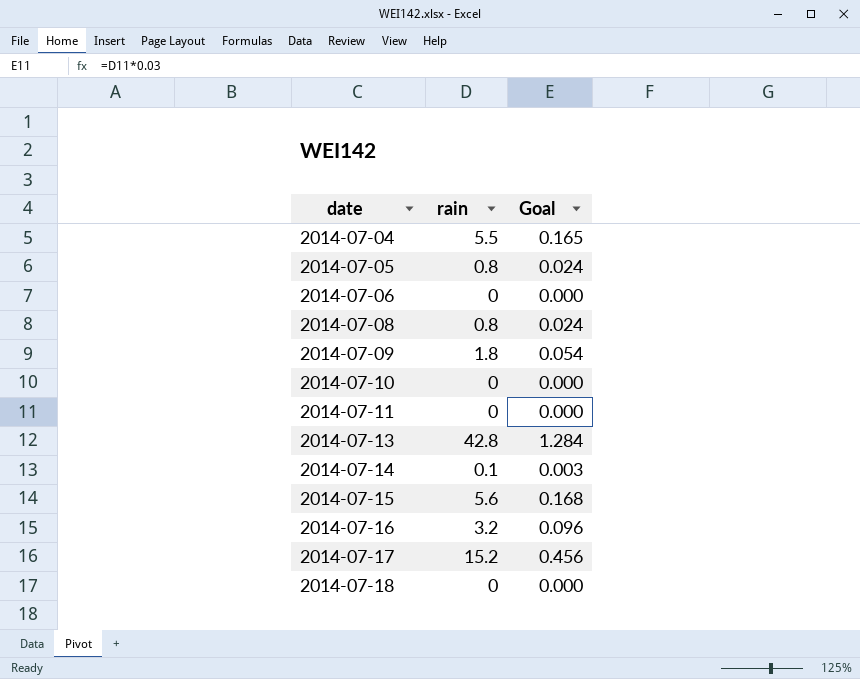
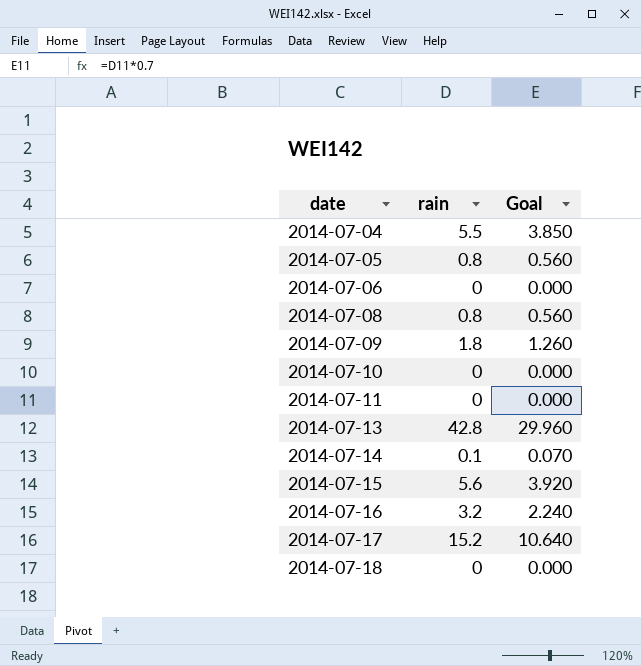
column Goal | formula: [rain] * 0.03 -> [rain] * 0.7

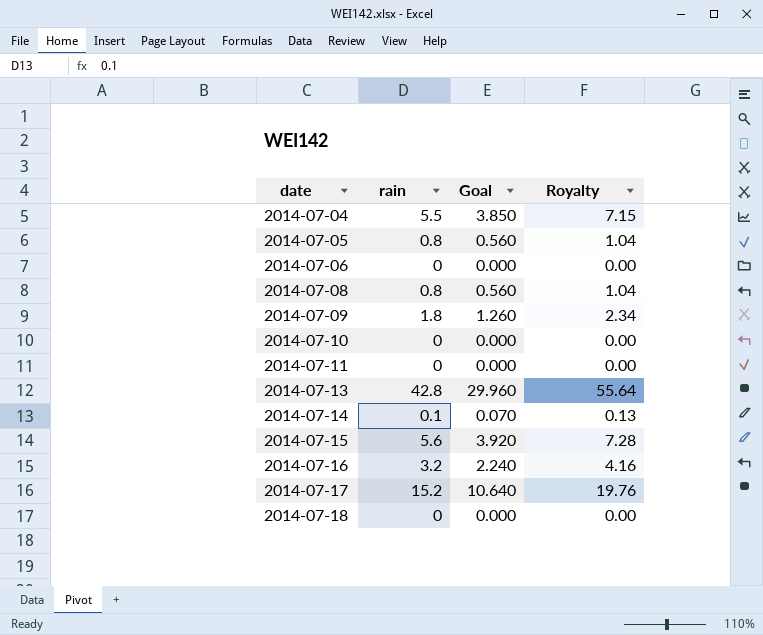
column Royalty | formula: none -> [rain] * 1.3

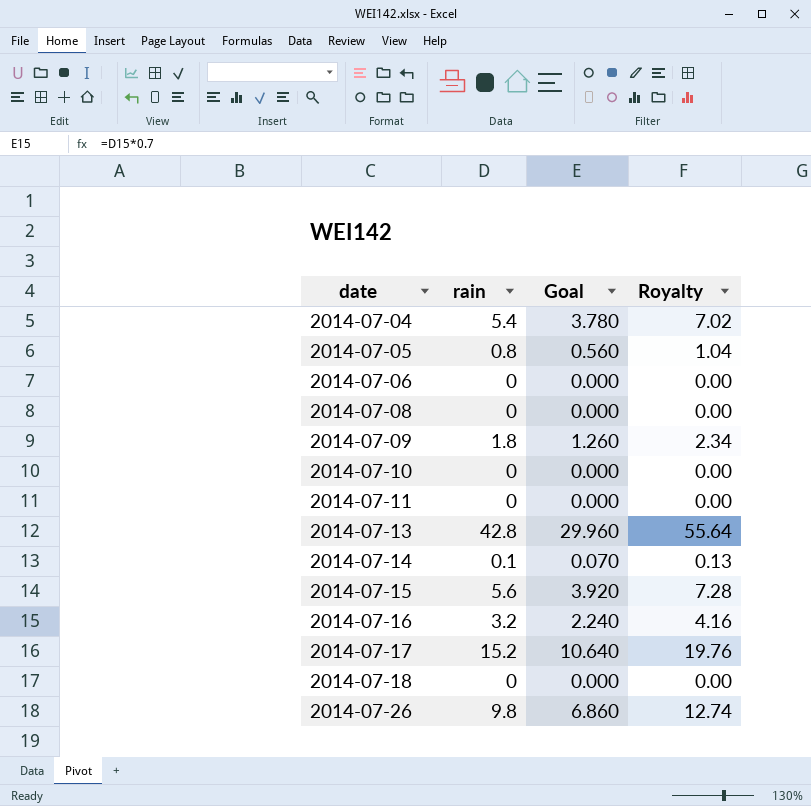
2014-07-04 | rain: 5.5 -> 5.4
2014-07-04 | Goal: 3.850 -> 3.780
2014-07-04 | Royalty: 7.15 -> 7.02
2014-07-08 | rain: 0.8 -> 0
2014-07-08 | Goal: 0.560 -> 0.000
2014-07-08 | Royalty: 1.04 -> 0.00
row 2014-07-26: none -> 9.8 | 6.860 | 12.74

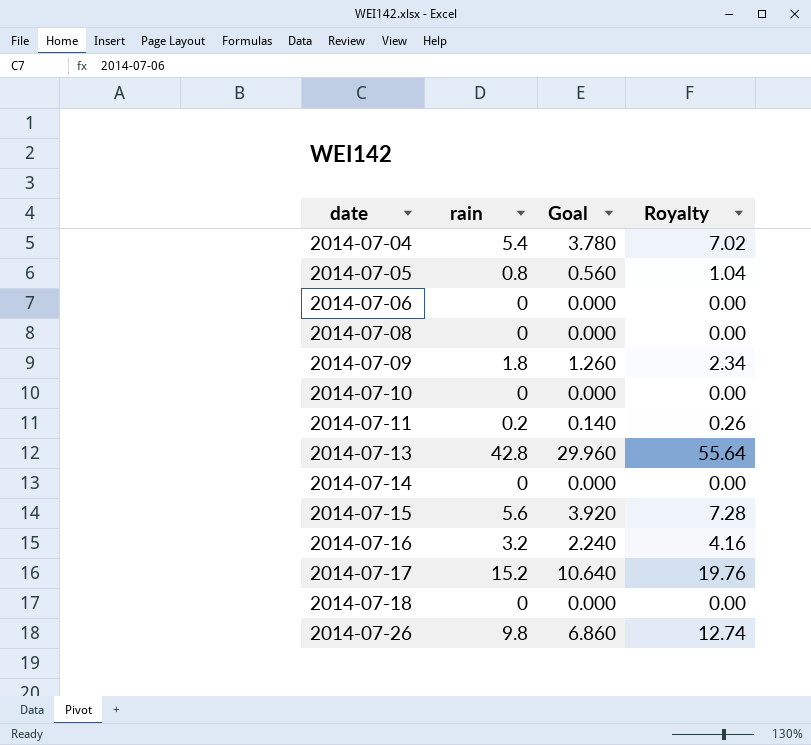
2014-07-11 | rain: 0 -> 0.2
2014-07-11 | Goal: 0.000 -> 0.140
2014-07-11 | Royalty: 0.00 -> 0.26
2014-07-14 | rain: 0.1 -> 0
2014-07-14 | Goal: 0.070 -> 0.000
2014-07-14 | Royalty: 0.13 -> 0.00

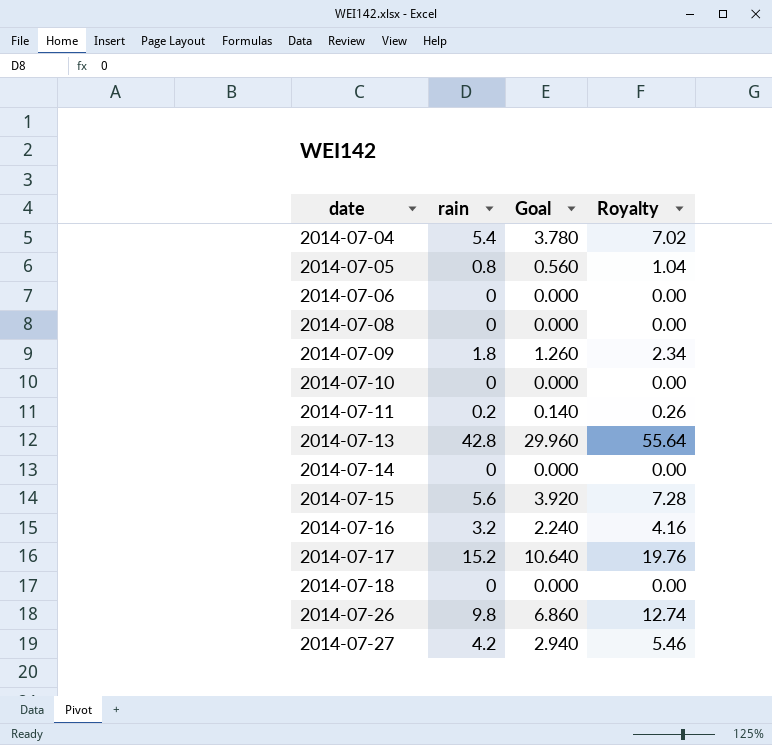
row 2014-07-27: none -> 4.2 | 2.940 | 5.46

